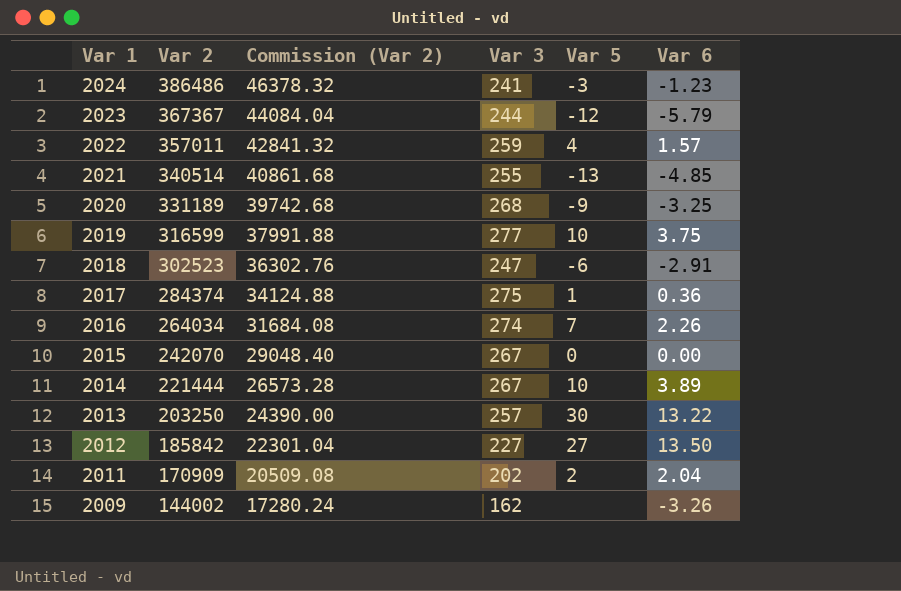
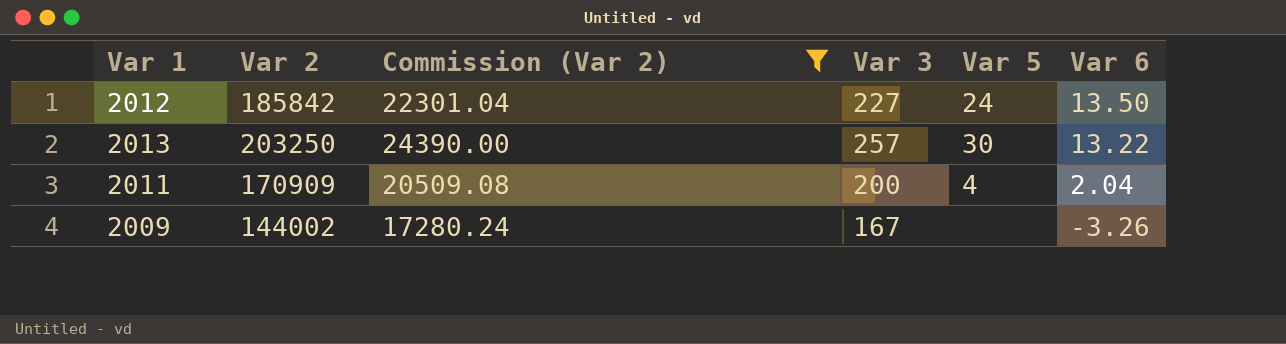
filter: none -> Commission (Var 2) <= 24390.00
row order: Var 1 descending -> Var 6 descending
2012 | Var 5: 27 -> 24
2011 | Var 3: 202 -> 200
2011 | Var 5: 2 -> 4
2009 | Var 3: 162 -> 167

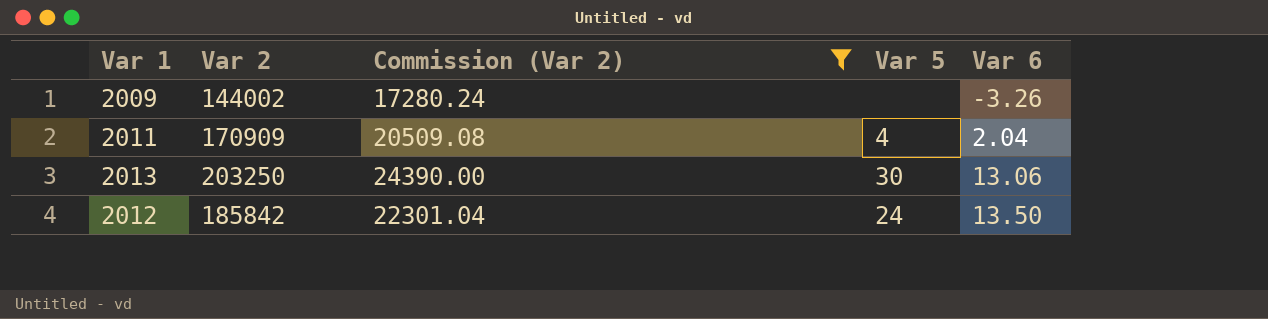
row order: Var 6 descending -> Var 6 ascending
column Var 3 | position: 4 -> none
2013 | Var 6: 13.22 -> 13.06

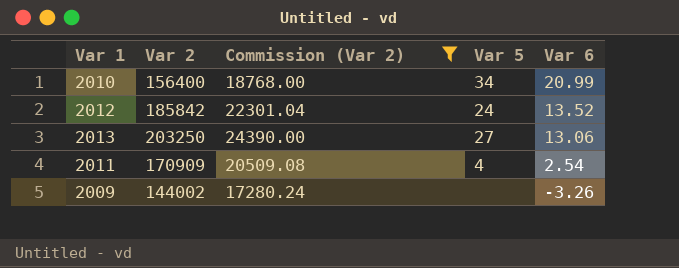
row order: Var 6 ascending -> Var 6 descending
row 2010: none -> 156400 | 18768.00 | 34 | 20.99
2012 | Var 6: 13.50 -> 13.52
2013 | Var 5: 30 -> 27
2011 | Var 6: 2.04 -> 2.54

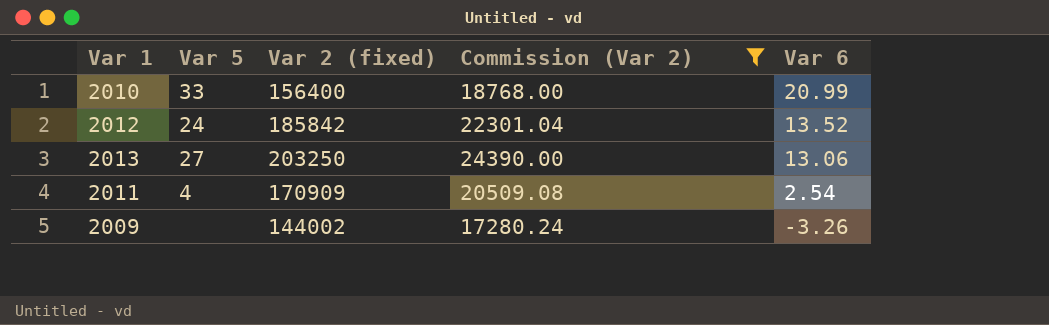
column Var 5 | position: 4 -> 2
column name: Var 2 -> Var 2 (fixed)
2010 | Var 5: 34 -> 33

